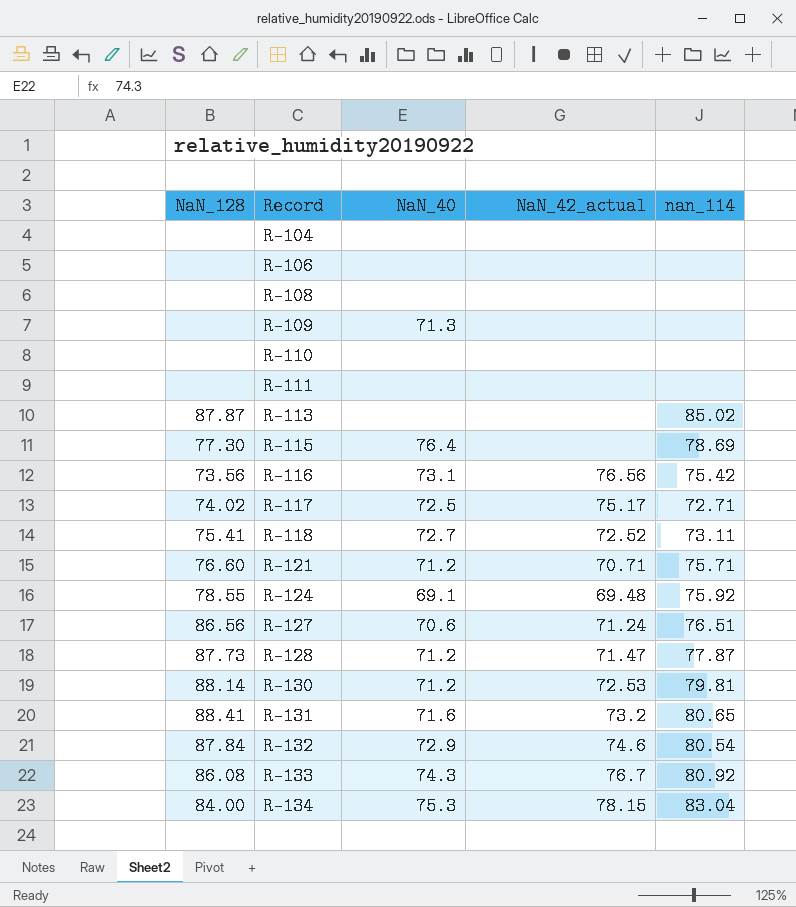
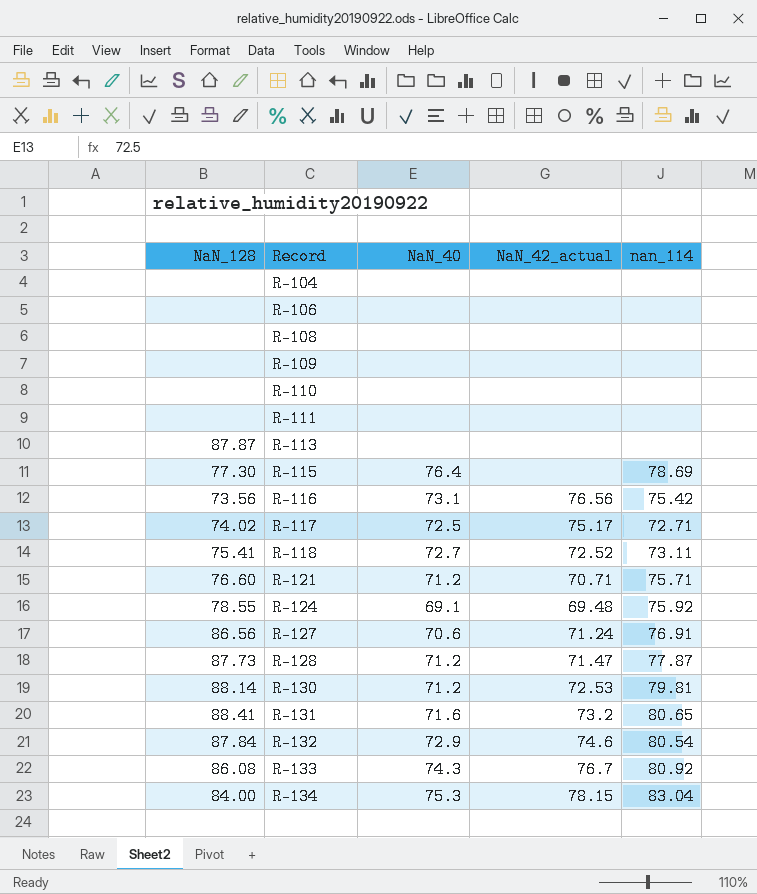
R-109 | NaN_40: 71.3 -> none
R-113 | nan_114: 85.02 -> none
R-127 | nan_114: 76.51 -> 76.91

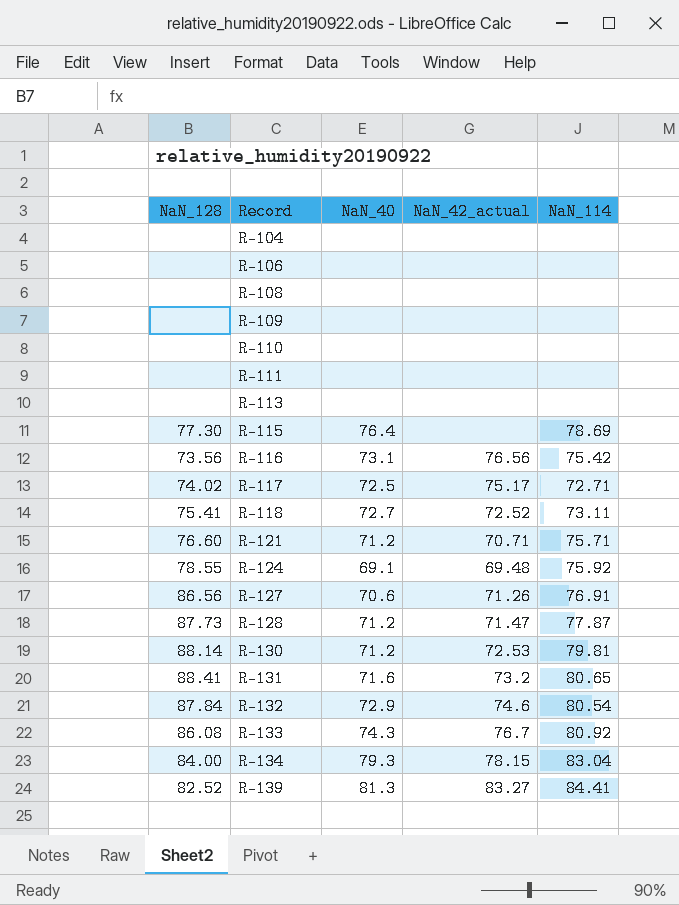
column name: nan_114 -> NaN_114
R-113 | NaN_128: 87.87 -> none
R-127 | NaN_42_actual: 71.24 -> 71.26
R-134 | NaN_40: 75.3 -> 79.3
row R-139: none -> 82.52 | 81.3 | 83.27 | 84.41

